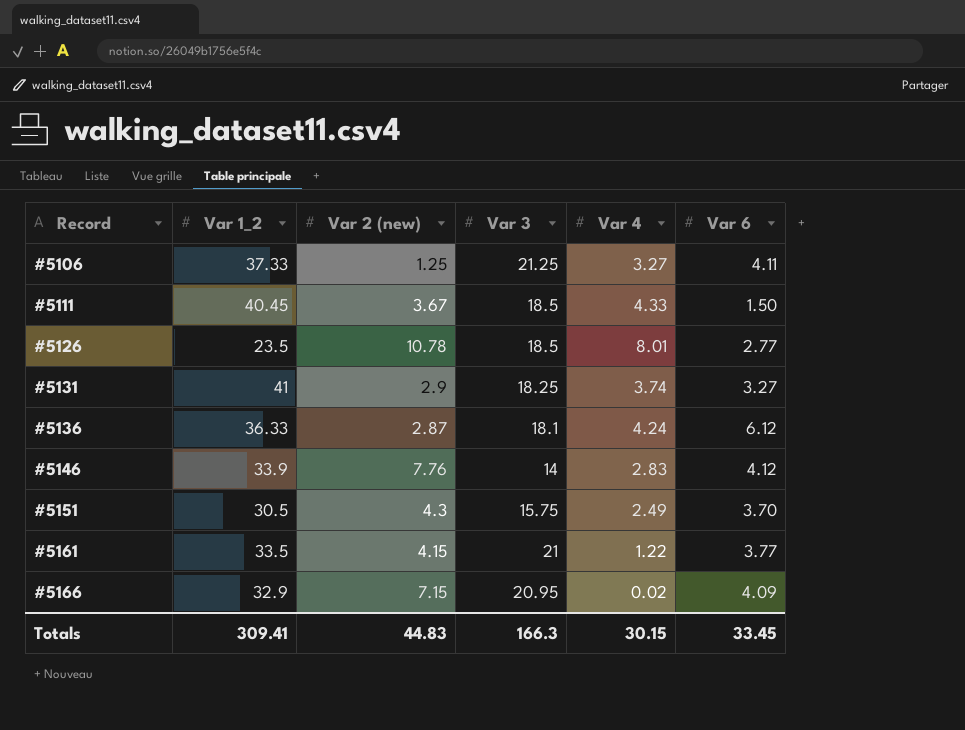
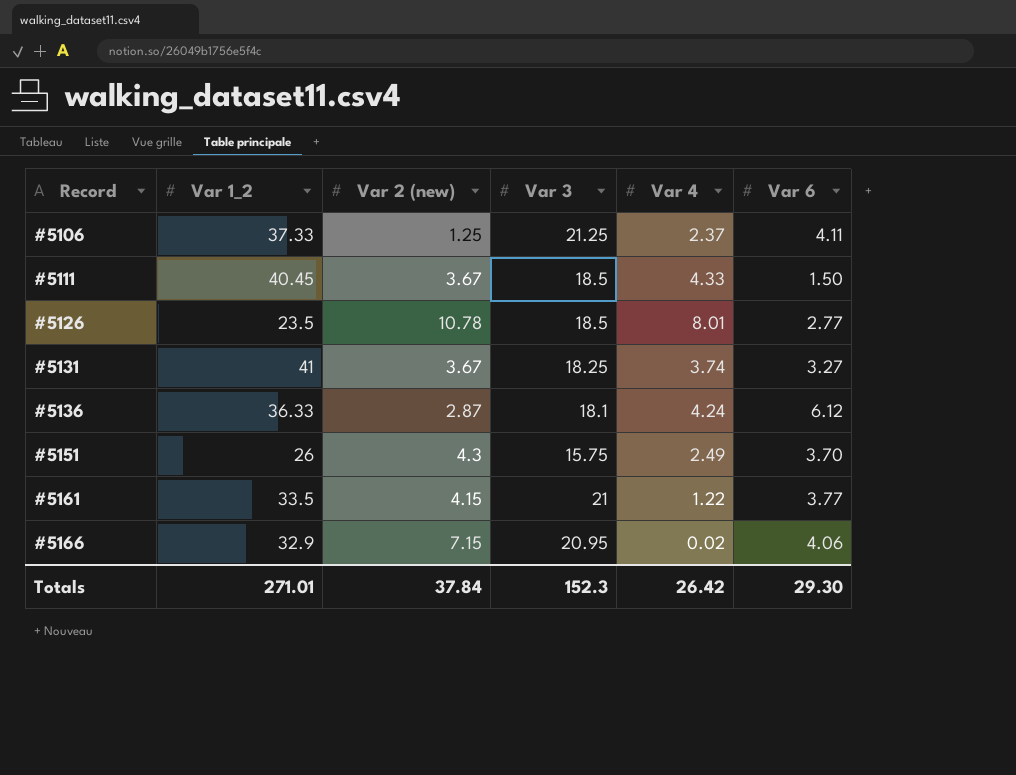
row #5146: 33.9 | 7.76 | 14 | 2.83 | 4.12 -> none
#5106 | Var 4: 3.27 -> 2.37
#5131 | Var 2 (new): 2.9 -> 3.67
#5151 | Var 1_2: 30.5 -> 26
#5166 | Var 6: 4.09 -> 4.06
Totals | Var 1_2: 309.41 -> 271.01
Totals | Var 2 (new): 44.83 -> 37.84
Totals | Var 3: 166.3 -> 152.3
Totals | Var 4: 30.15 -> 26.42
Totals | Var 6: 33.45 -> 29.30

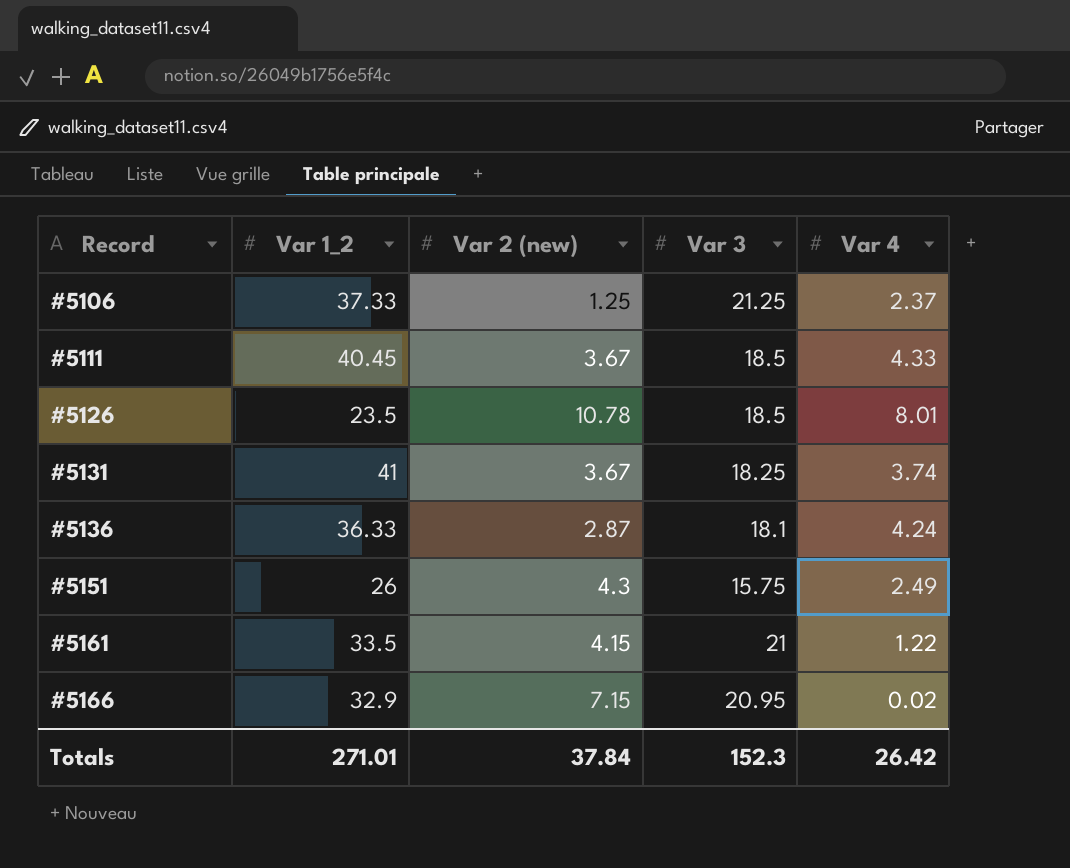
column Var 6 | position: 6 -> none

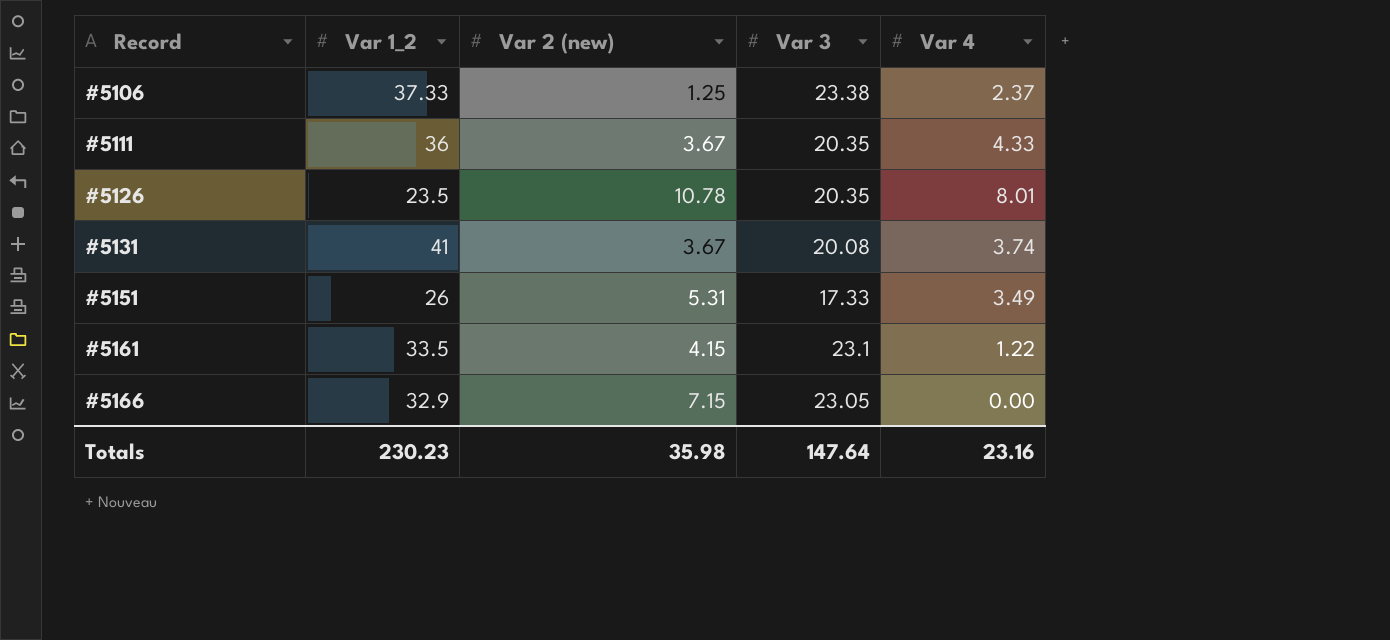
row #5136: 36.33 | 2.87 | 18.1 | 4.24 -> none
#5106 | Var 3: 21.25 -> 23.38
#5111 | Var 1_2: 40.45 -> 36
#5111 | Var 3: 18.5 -> 20.35
#5126 | Var 3: 18.5 -> 20.35
#5131 | Var 3: 18.25 -> 20.08
#5151 | Var 2 (new): 4.3 -> 5.31
#5151 | Var 3: 15.75 -> 17.33
#5151 | Var 4: 2.49 -> 3.49
#5161 | Var 3: 21 -> 23.1
#5166 | Var 3: 20.95 -> 23.05
#5166 | Var 4: 0.02 -> 0.00
Totals | Var 1_2: 271.01 -> 230.23
Totals | Var 2 (new): 37.84 -> 35.98
Totals | Var 3: 152.3 -> 147.64
Totals | Var 4: 26.42 -> 23.16

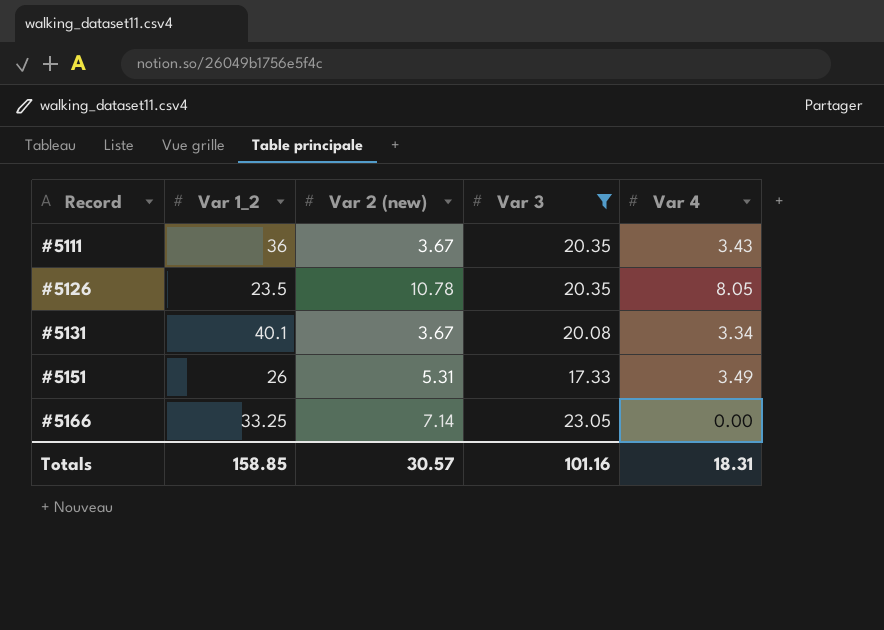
filter: none -> Var 3 <= 23.05
#5111 | Var 4: 4.33 -> 3.43
#5126 | Var 4: 8.01 -> 8.05
#5131 | Var 1_2: 41 -> 40.1
#5131 | Var 4: 3.74 -> 3.34
#5166 | Var 1_2: 32.9 -> 33.25
#5166 | Var 2 (new): 7.15 -> 7.14
Totals | Var 1_2: 230.23 -> 158.85
Totals | Var 2 (new): 35.98 -> 30.57
Totals | Var 3: 147.64 -> 101.16
Totals | Var 4: 23.16 -> 18.31

